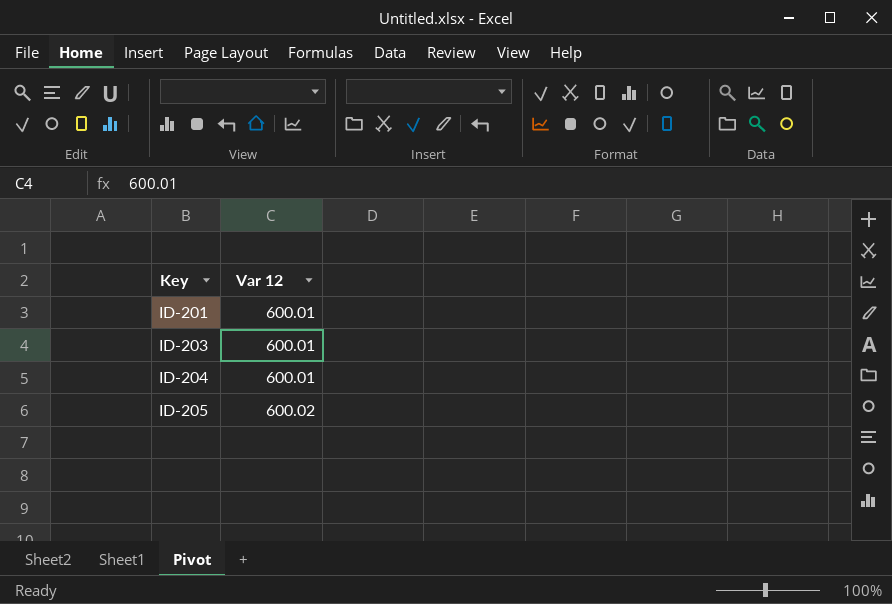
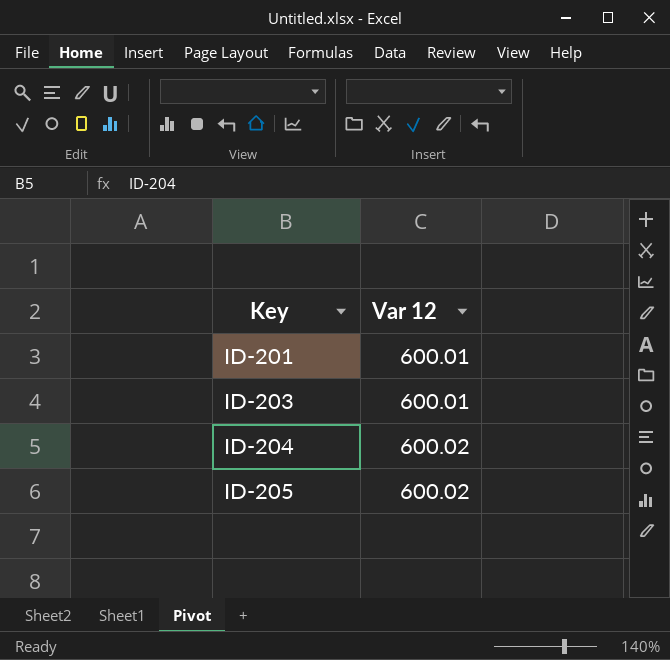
ID-204 | Var 12: 600.01 -> 600.02

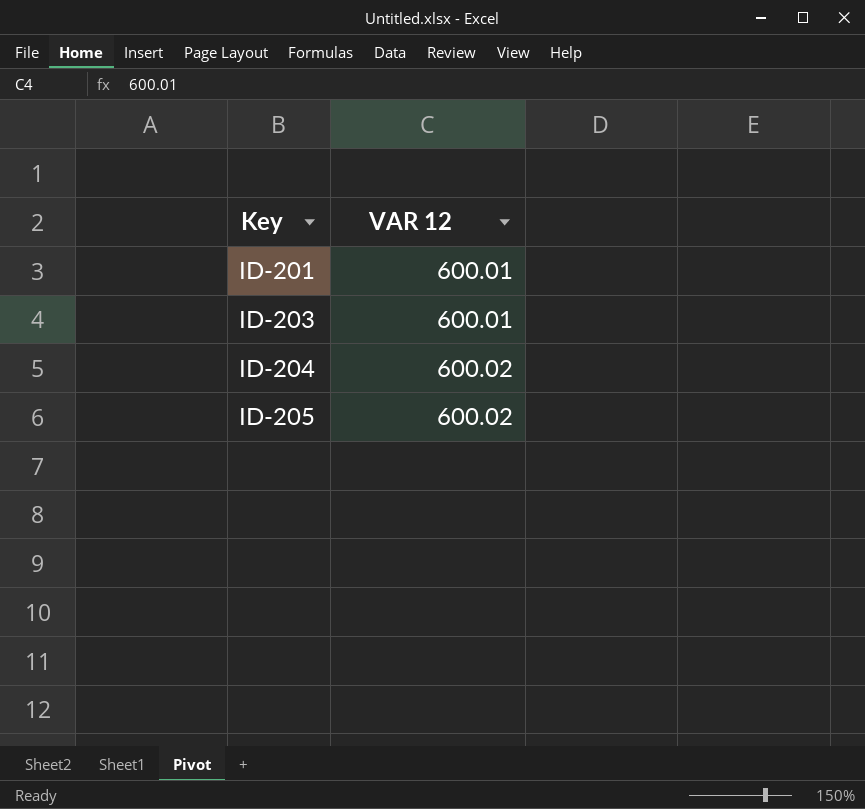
column name: Var 12 -> VAR 12

